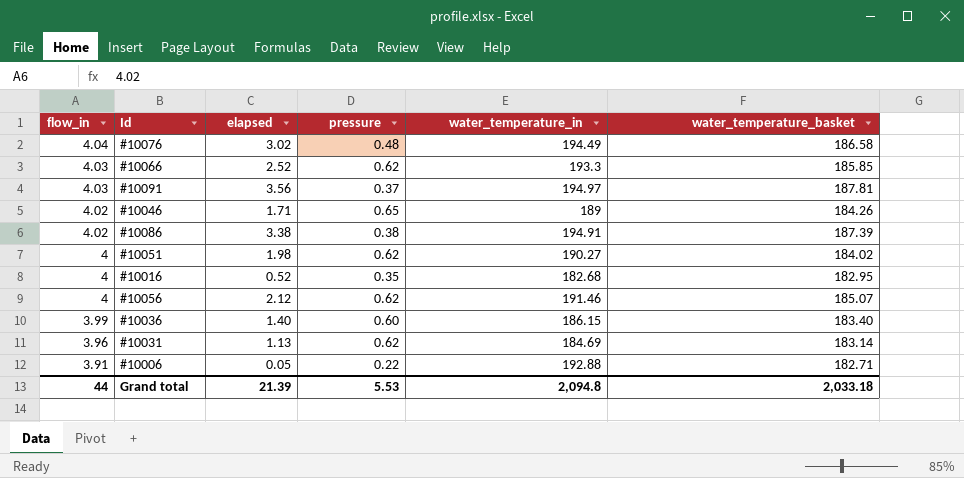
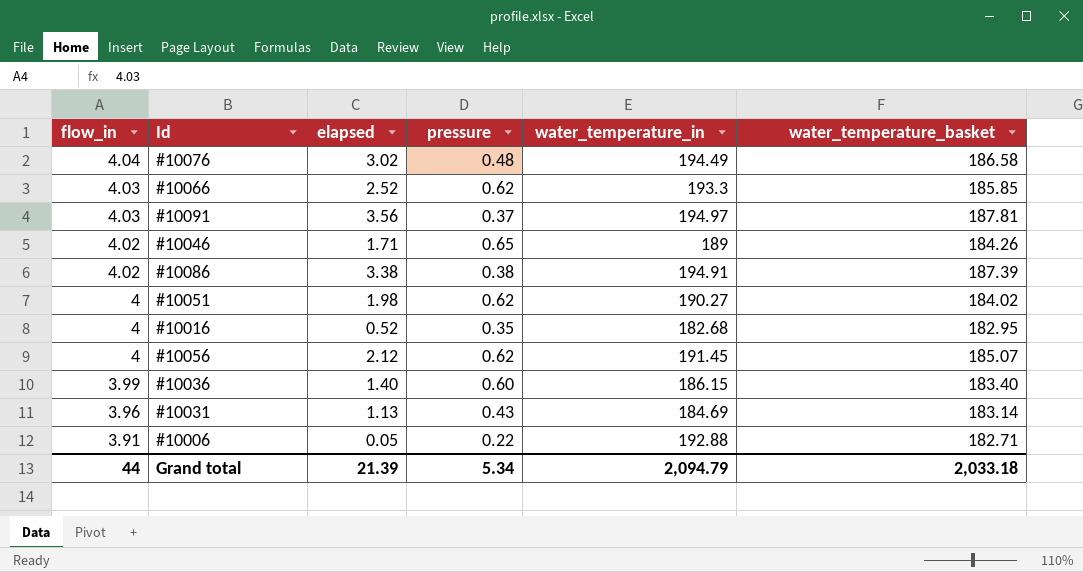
#10056 | water_temperature_in: 191.46 -> 191.45
#10031 | pressure: 0.62 -> 0.43
Grand total | pressure: 5.53 -> 5.34
Grand total | water_temperature_in: 2,094.8 -> 2,094.79

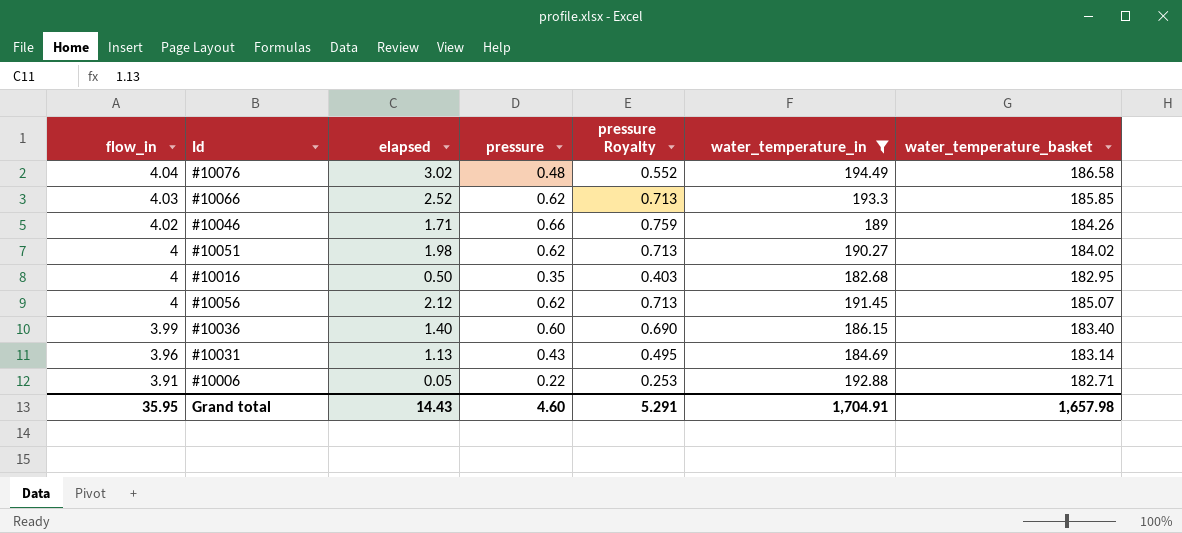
filter: none -> water_temperature_in <= 194.49
column pressure Royalty | formula: none -> [pressure] * 1.15
#10046 | pressure: 0.65 -> 0.66
#10016 | elapsed: 0.52 -> 0.50
Grand total | flow_in: 44 -> 35.95
Grand total | elapsed: 21.39 -> 14.43
Grand total | pressure: 5.34 -> 4.60
Grand total | water_temperature_in: 2,094.79 -> 1,704.91
Grand total | water_temperature_basket: 2,033.18 -> 1,657.98

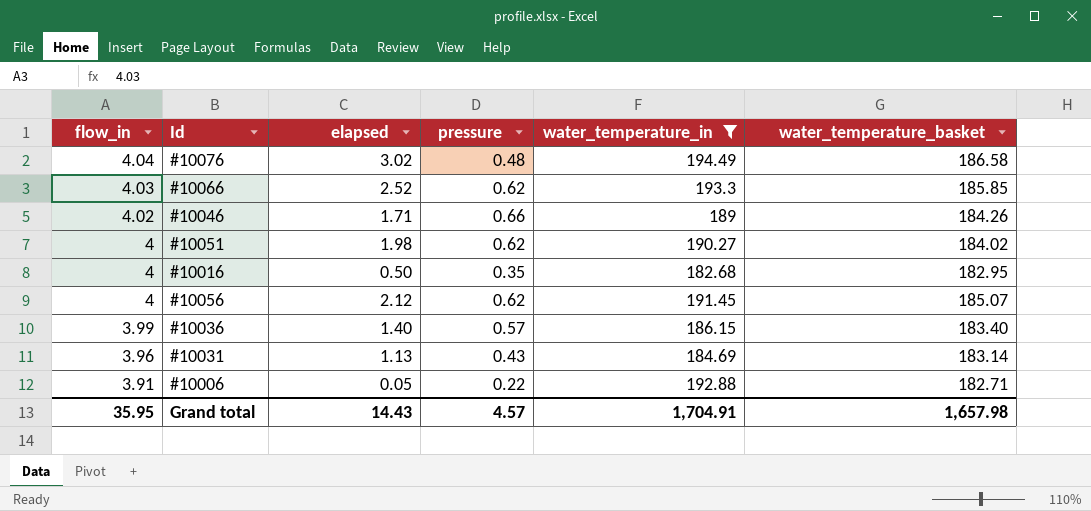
column pressure Royalty | formula: [pressure] * 1.15 -> none
#10036 | pressure: 0.60 -> 0.57
Grand total | pressure: 4.60 -> 4.57

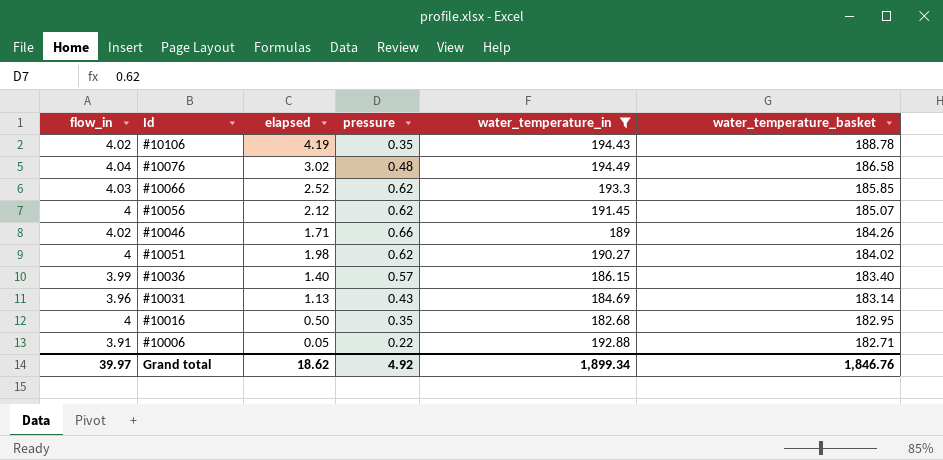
row order: flow_in descending -> water_temperature_basket descending
row #10106: none -> 4.02 | 4.19 | 0.35 | 194.43 | 188.78
Grand total | flow_in: 35.95 -> 39.97
Grand total | elapsed: 14.43 -> 18.62
Grand total | pressure: 4.57 -> 4.92
Grand total | water_temperature_in: 1,704.91 -> 1,899.34
Grand total | water_temperature_basket: 1,657.98 -> 1,846.76

